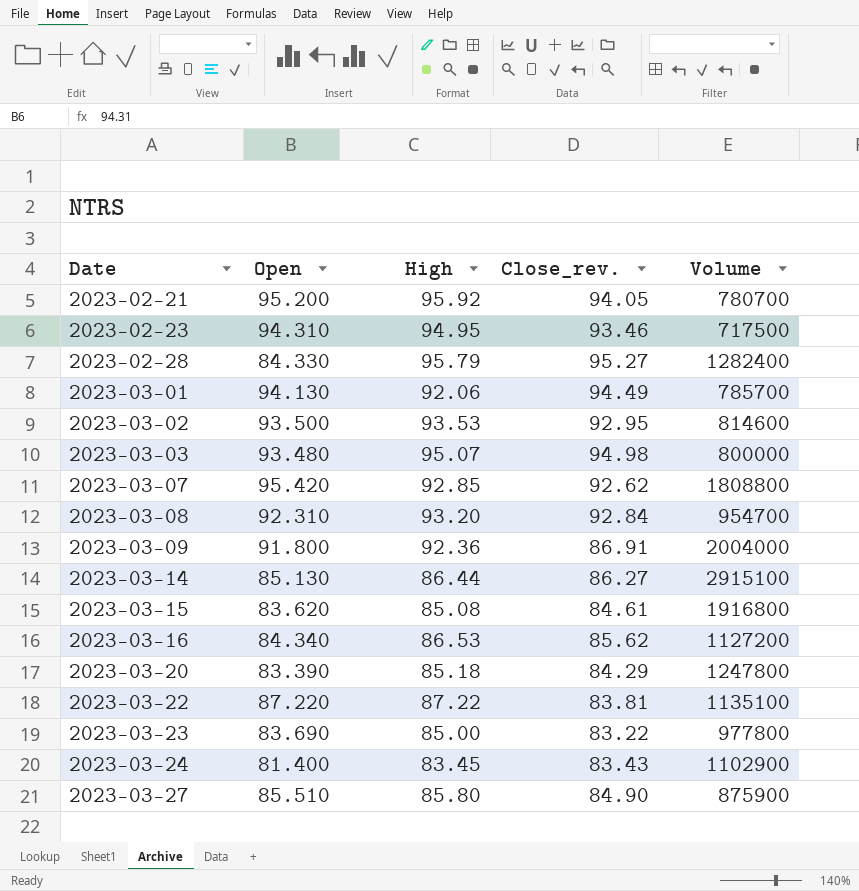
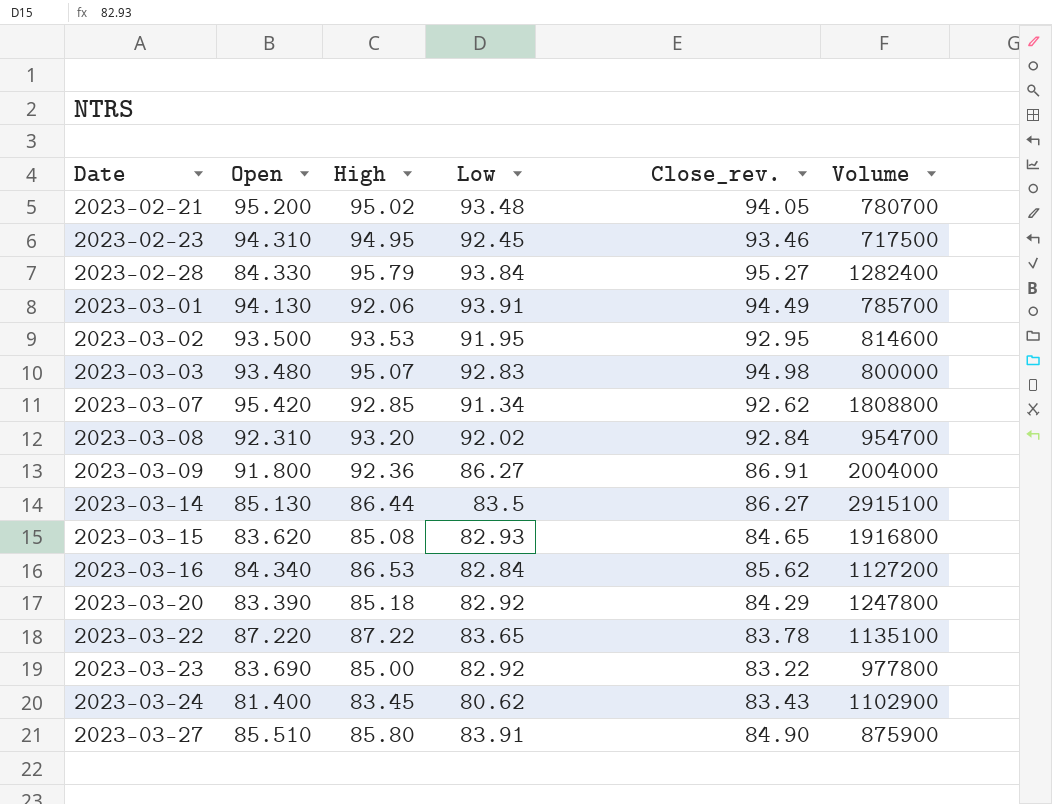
column Low | position: none -> 4
2023-02-21 | High: 95.92 -> 95.02
2023-03-15 | Close_rev.: 84.61 -> 84.65
2023-03-22 | Close_rev.: 83.81 -> 83.78

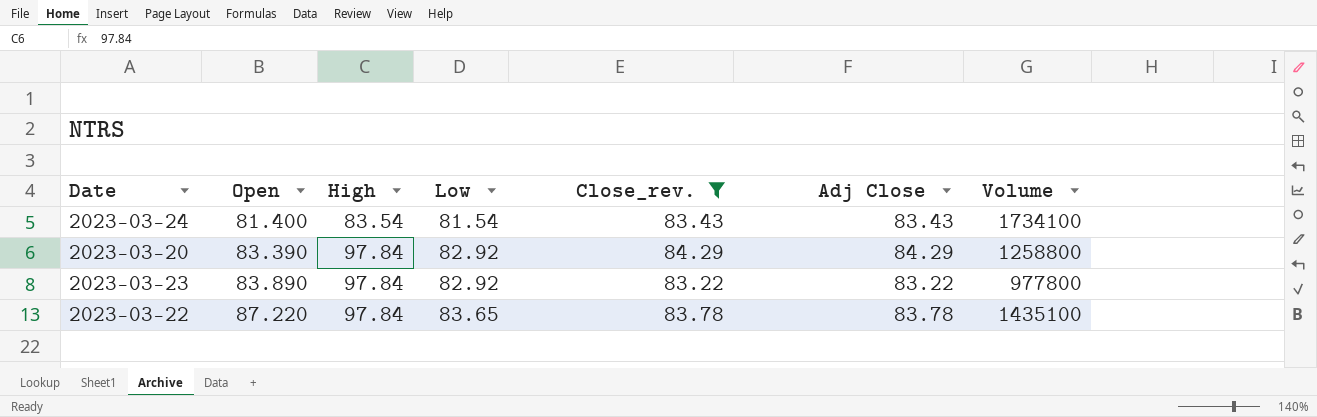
filter: none -> Close_rev. <= 84.29
row order: Date ascending -> Open ascending
column Adj Close | position: none -> 6
2023-03-24 | High: 83.45 -> 83.54
2023-03-24 | Low: 80.62 -> 81.54
2023-03-24 | Volume: 1102900 -> 1734100
2023-03-20 | High: 85.18 -> 97.84
2023-03-20 | Volume: 1247800 -> 1258800
2023-03-23 | Open: 83.690 -> 83.890
2023-03-23 | High: 85.00 -> 97.84
2023-03-22 | High: 87.22 -> 97.84
2023-03-22 | Volume: 1135100 -> 1435100

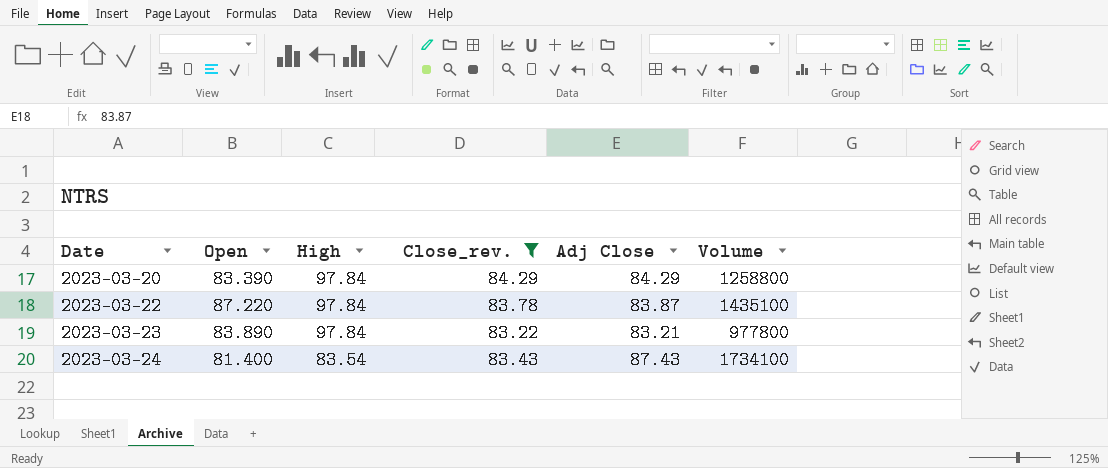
row order: Open ascending -> Date ascending
column Low | position: 4 -> none
2023-03-22 | Adj Close: 83.78 -> 83.87
2023-03-23 | Adj Close: 83.22 -> 83.21
2023-03-24 | Adj Close: 83.43 -> 87.43

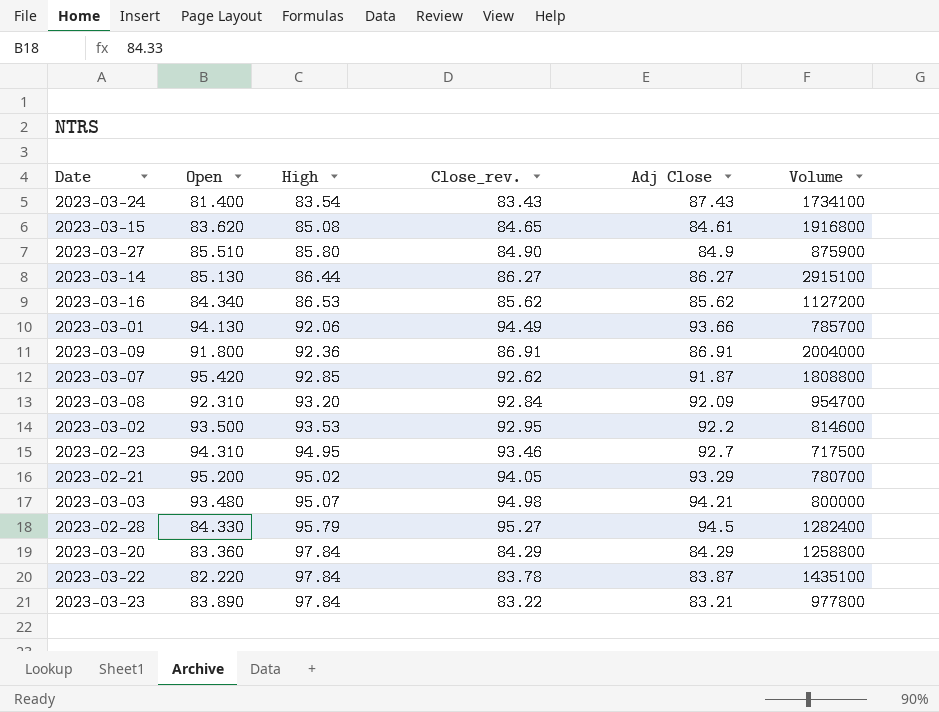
filter: Close_rev. <= 84.29 -> none
row order: Date ascending -> High ascending
2023-03-20 | Open: 83.390 -> 83.360
2023-03-22 | Open: 87.220 -> 82.220

